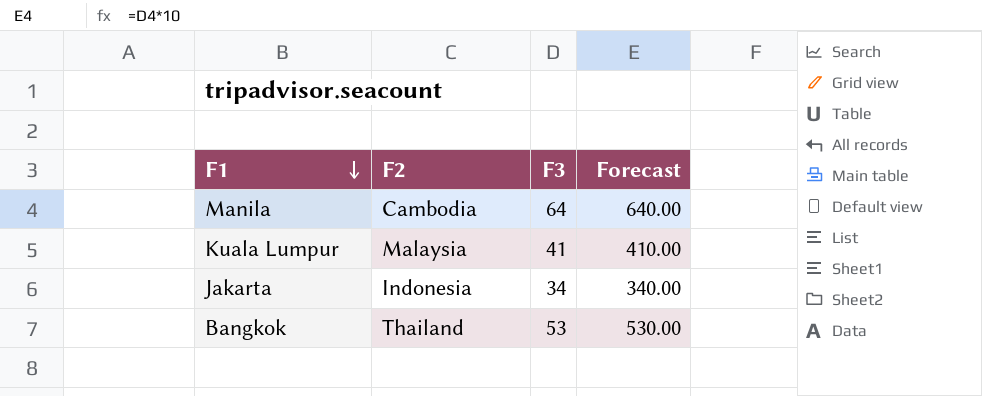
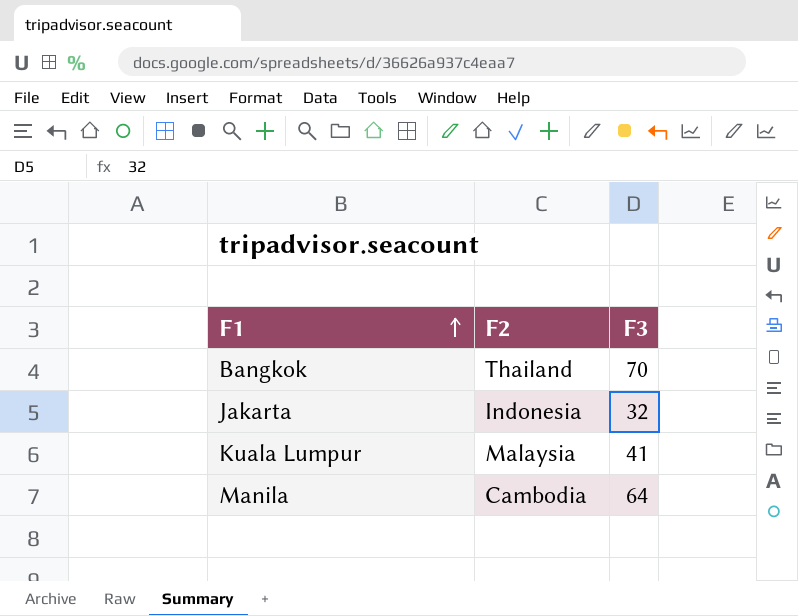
row order: F1 descending -> F1 ascending
column Forecast | formula: [F3] * 10 -> none
Bangkok | F3: 53 -> 70
Jakarta | F3: 34 -> 32

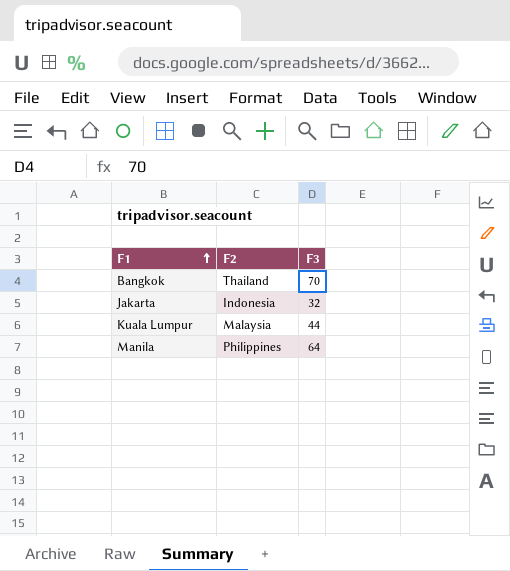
Kuala Lumpur | F3: 41 -> 44
Manila | F2: Cambodia -> Philippines

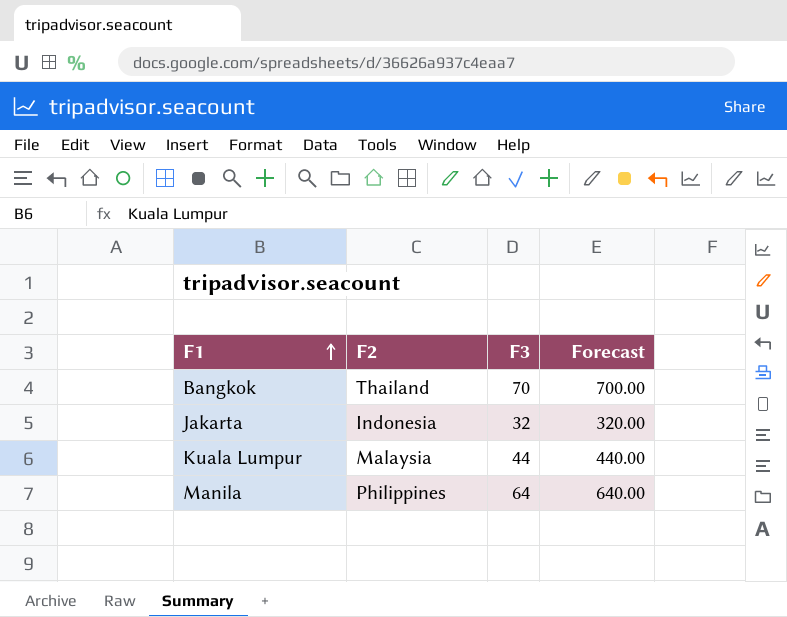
column Forecast | formula: none -> [F3] * 10

